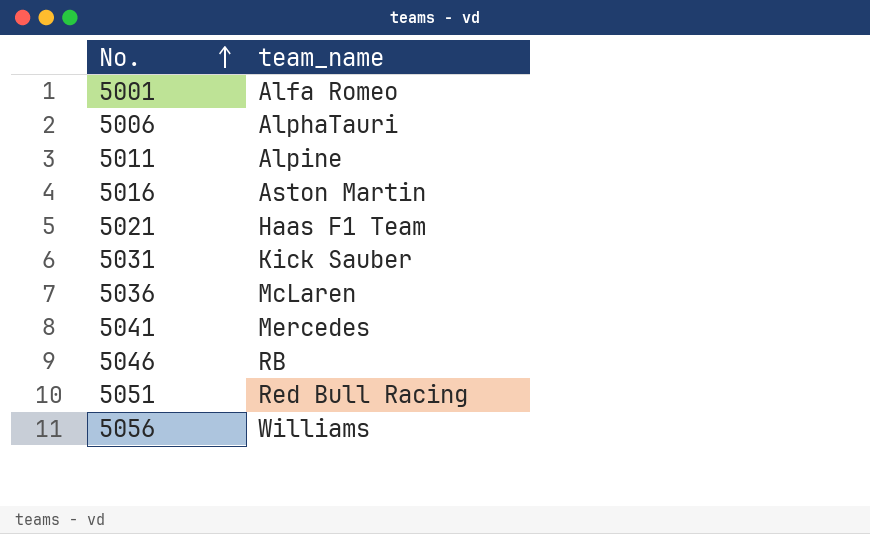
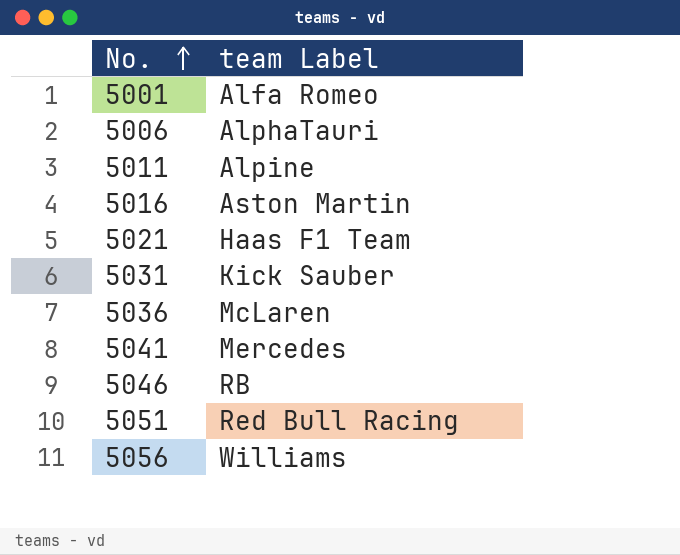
column name: team_name -> team Label

